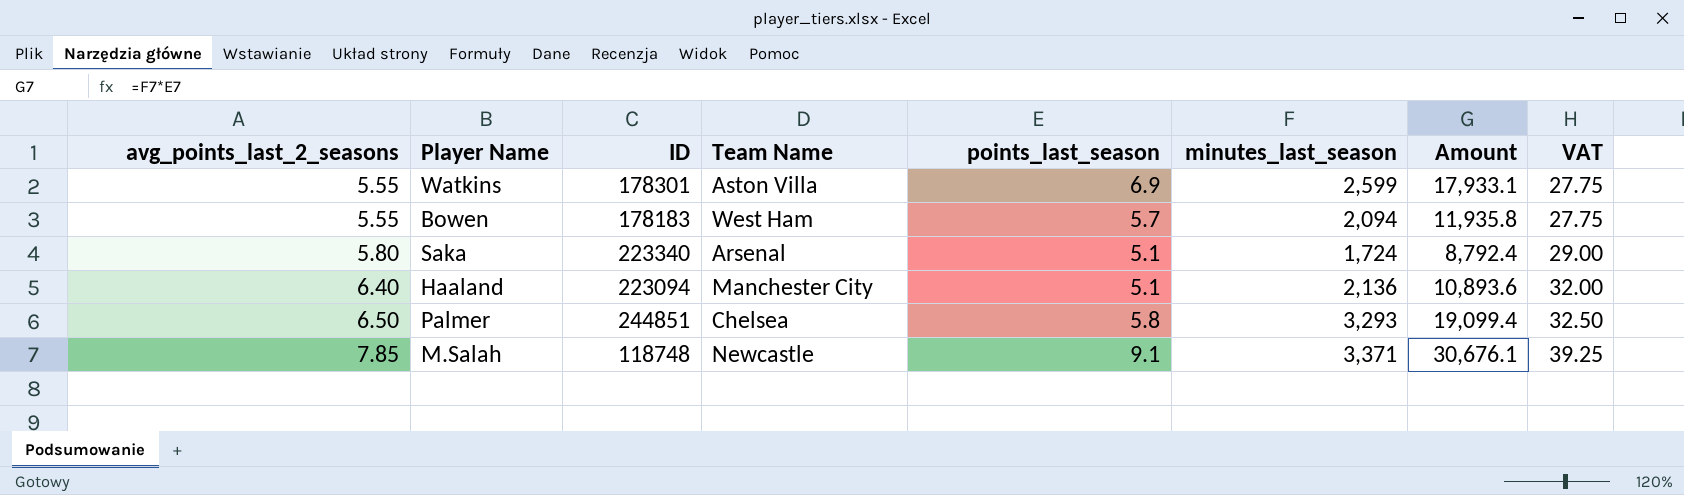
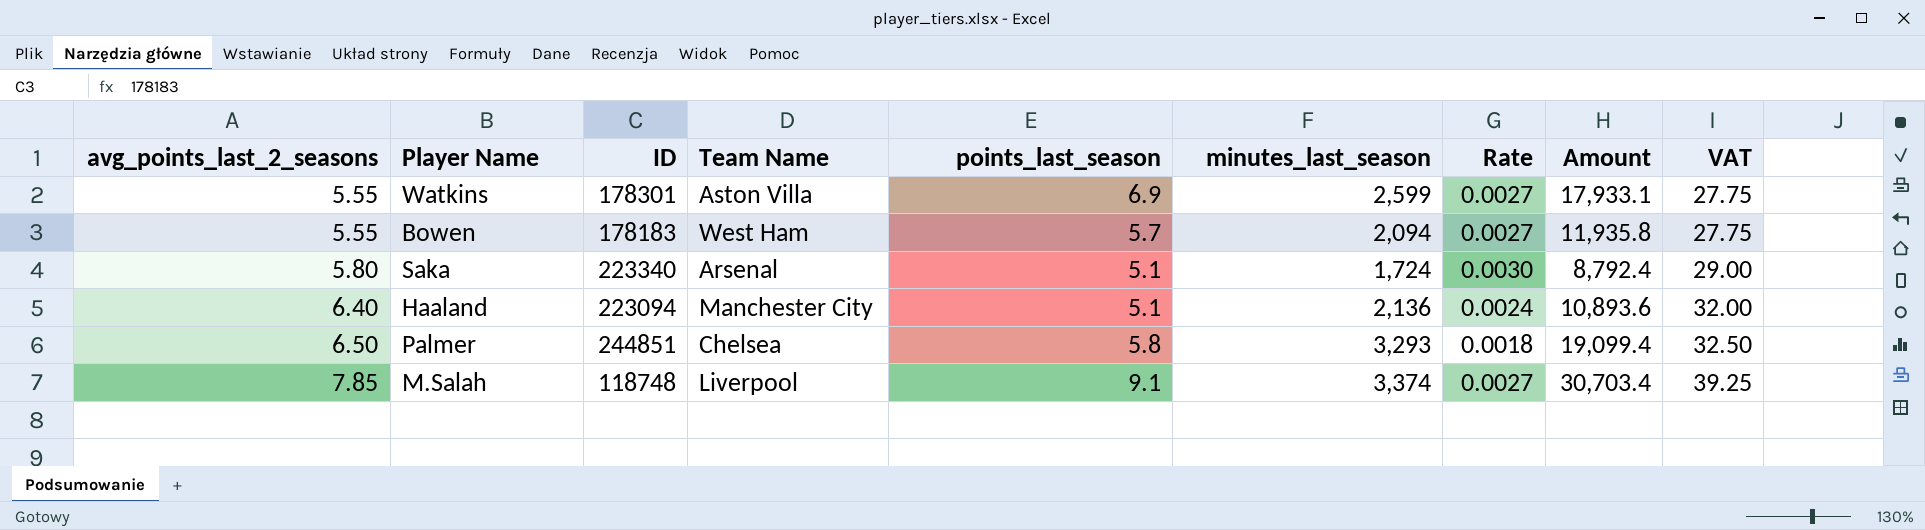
column Rate | formula: none -> [points_last_season] / [minutes_last_season]
M.Salah | Team Name: Newcastle -> Liverpool
M.Salah | minutes_last_season: 3,371 -> 3,374
M.Salah | Amount: 30,676.1 -> 30,703.4

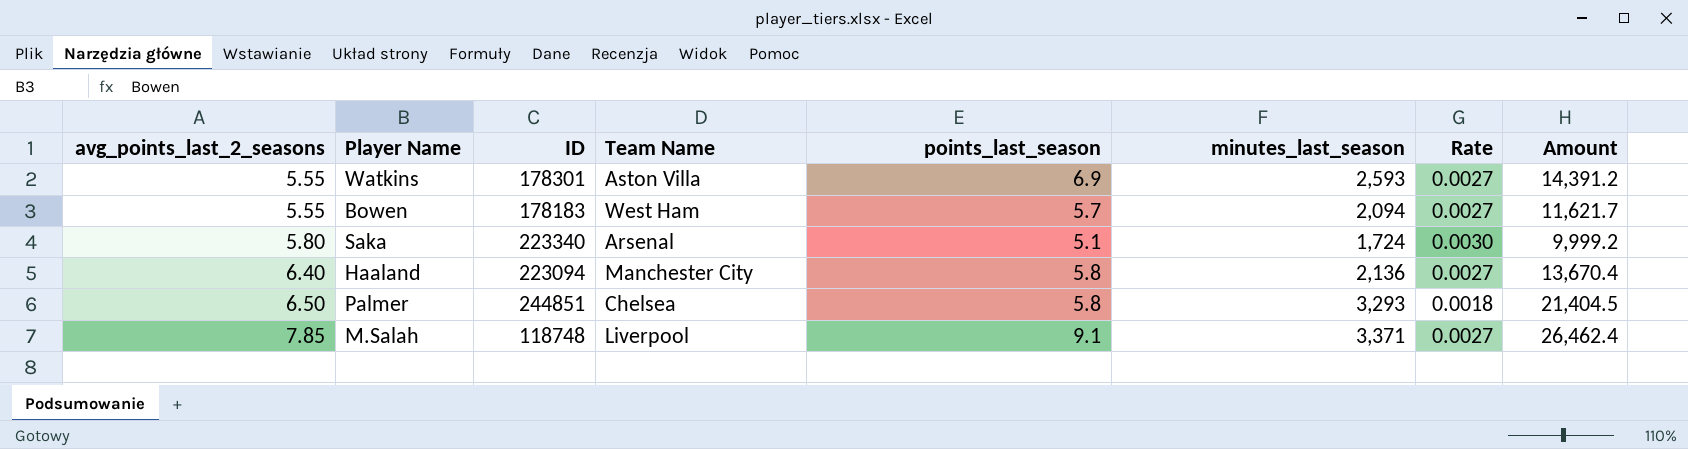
column VAT | formula: [avg_points_last_2_seasons] * 5 -> none
column Amount | formula: [points_last_season] * [minutes_last_season] -> [avg_points_last_2_seasons] * [minutes_last_season]
Watkins | minutes_last_season: 2,599 -> 2,593
Haaland | points_last_season: 5.1 -> 5.8
Haaland | Rate: 0.0024 -> 0.0027
M.Salah | minutes_last_season: 3,374 -> 3,371

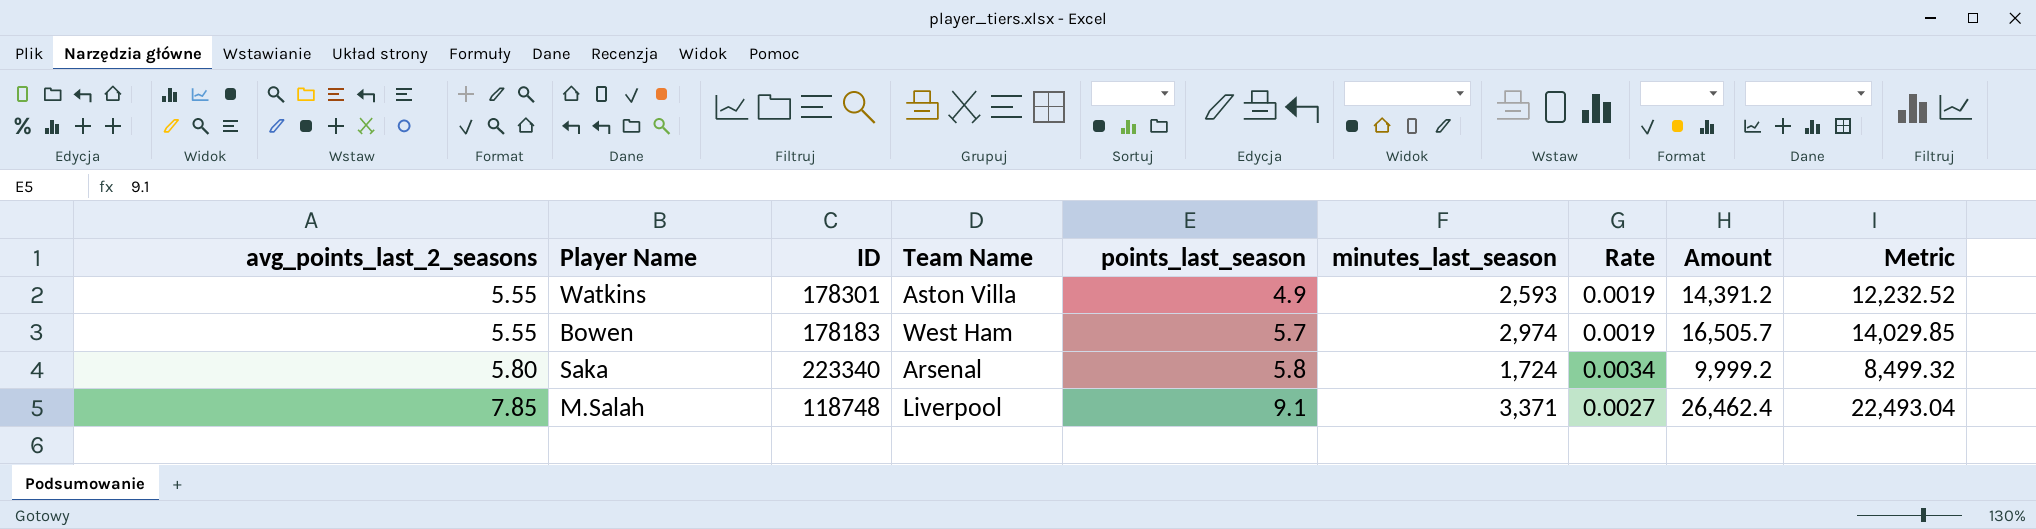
column Metric | formula: none -> [Amount] * 0.85
row Haaland: 6.40 | 223094 | Manchester City | 5.8 | 2,136 | 0.0027 | 13,670.4 -> none
row Palmer: 6.50 | 244851 | Chelsea | 5.8 | 3,293 | 0.0018 | 21,404.5 -> none
Watkins | points_last_season: 6.9 -> 4.9
Watkins | Rate: 0.0027 -> 0.0019
Bowen | minutes_last_season: 2,094 -> 2,974
Bowen | Rate: 0.0027 -> 0.0019
Bowen | Amount: 11,621.7 -> 16,505.7
Saka | points_last_season: 5.1 -> 5.8
Saka | Rate: 0.0030 -> 0.0034

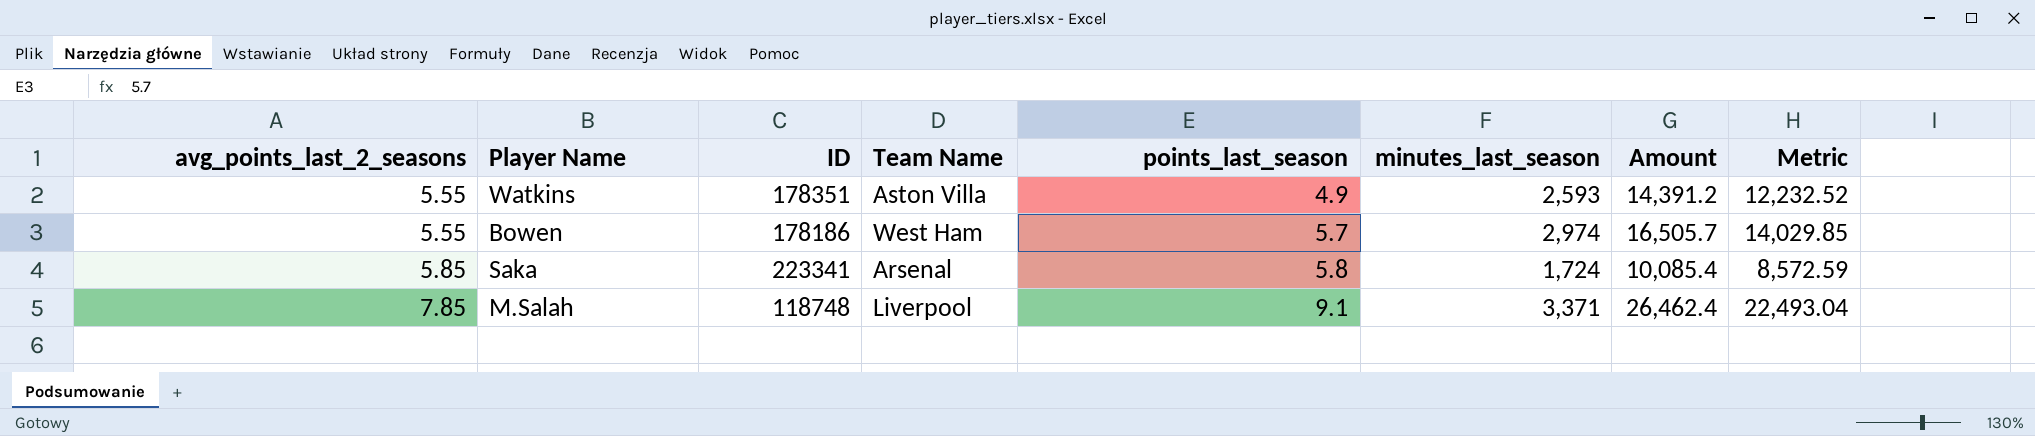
column Rate | formula: [points_last_season] / [minutes_last_season] -> none
Watkins | ID: 178301 -> 178351
Bowen | ID: 178183 -> 178186
Saka | avg_points_last_2_seasons: 5.80 -> 5.85
Saka | ID: 223340 -> 223341
Saka | Amount: 9,999.2 -> 10,085.4
Saka | Metric: 8,499.32 -> 8,572.59

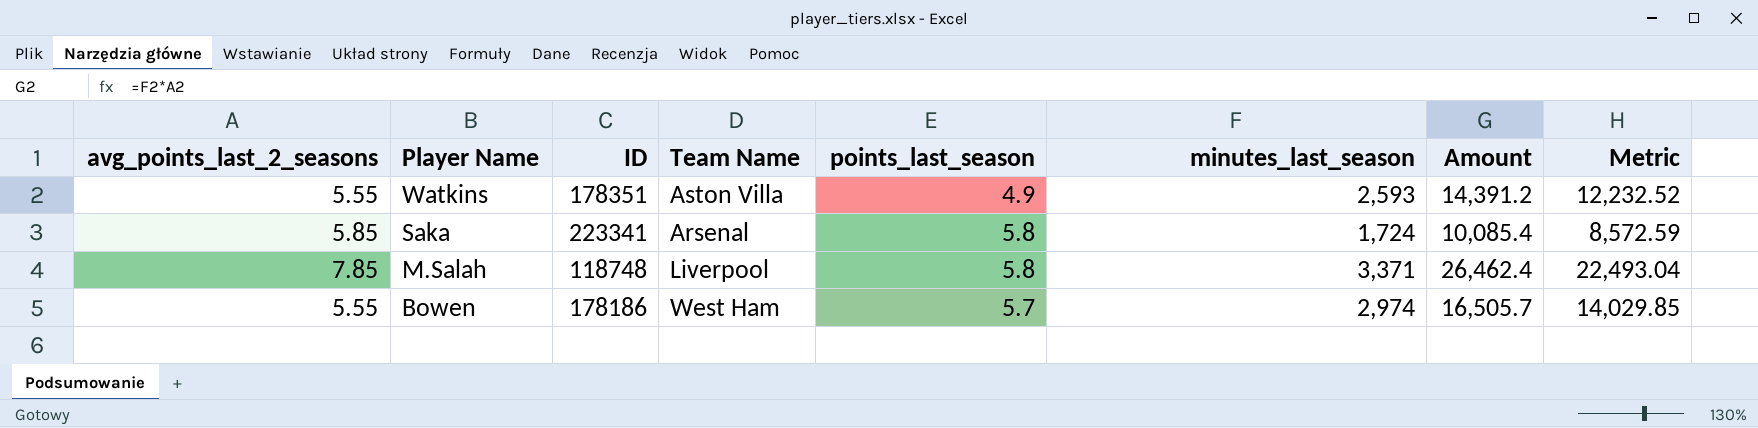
row order: avg_points_last_2_seasons ascending -> Player Name descending
M.Salah | points_last_season: 9.1 -> 5.8

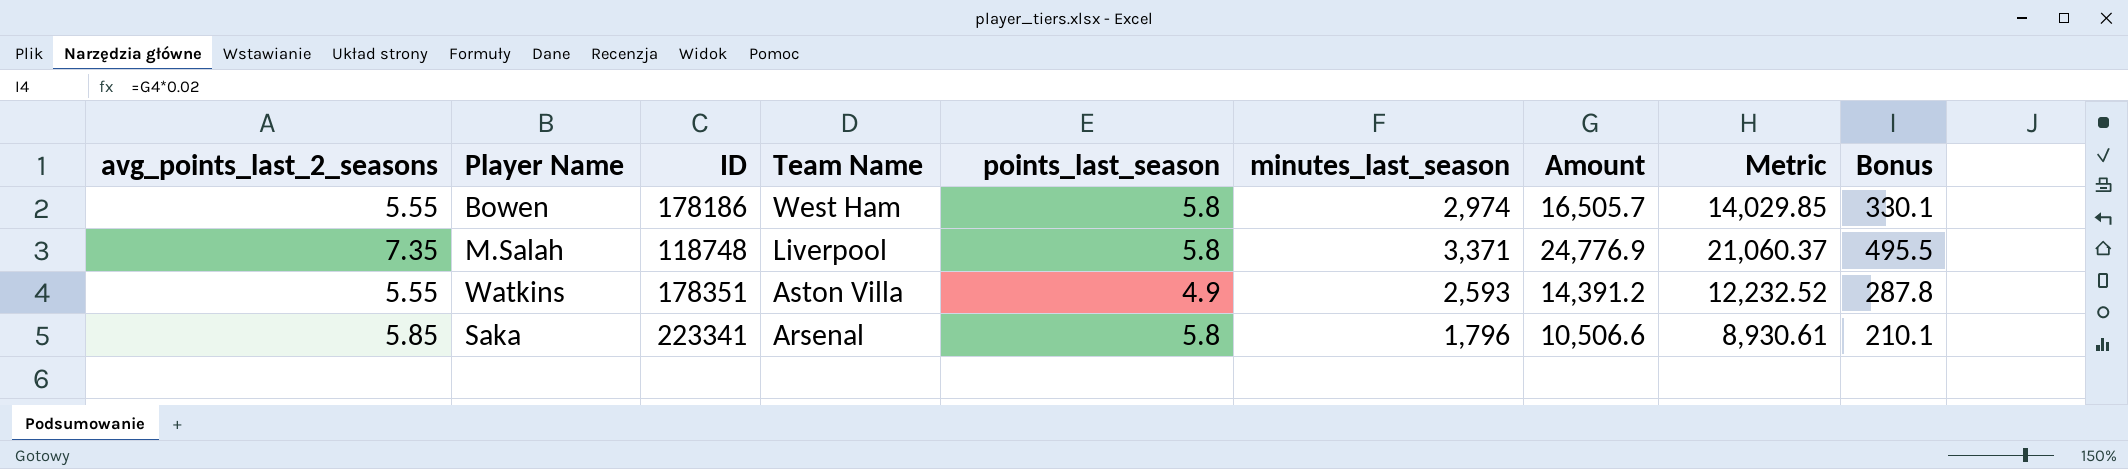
row order: Player Name descending -> Team Name descending
column Bonus | formula: none -> [Amount] * 0.02
Bowen | points_last_season: 5.7 -> 5.8
M.Salah | avg_points_last_2_seasons: 7.85 -> 7.35
M.Salah | Amount: 26,462.4 -> 24,776.9
M.Salah | Metric: 22,493.04 -> 21,060.37
Saka | minutes_last_season: 1,724 -> 1,796
Saka | Amount: 10,085.4 -> 10,506.6
Saka | Metric: 8,572.59 -> 8,930.61

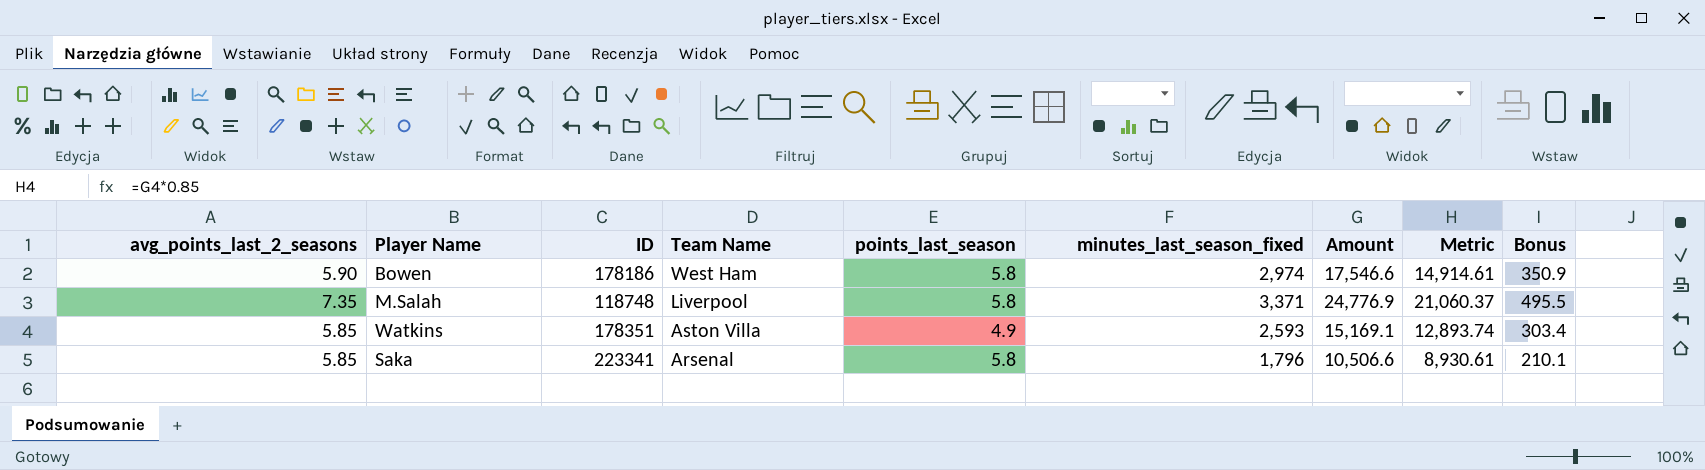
column name: minutes_last_season -> minutes_last_season_fixed
Bowen | avg_points_last_2_seasons: 5.55 -> 5.90
Bowen | Amount: 16,505.7 -> 17,546.6
Bowen | Metric: 14,029.85 -> 14,914.61
Bowen | Bonus: 330.1 -> 350.9
Watkins | avg_points_last_2_seasons: 5.55 -> 5.85
Watkins | Amount: 14,391.2 -> 15,169.1
Watkins | Metric: 12,232.52 -> 12,893.74
Watkins | Bonus: 287.8 -> 303.4

